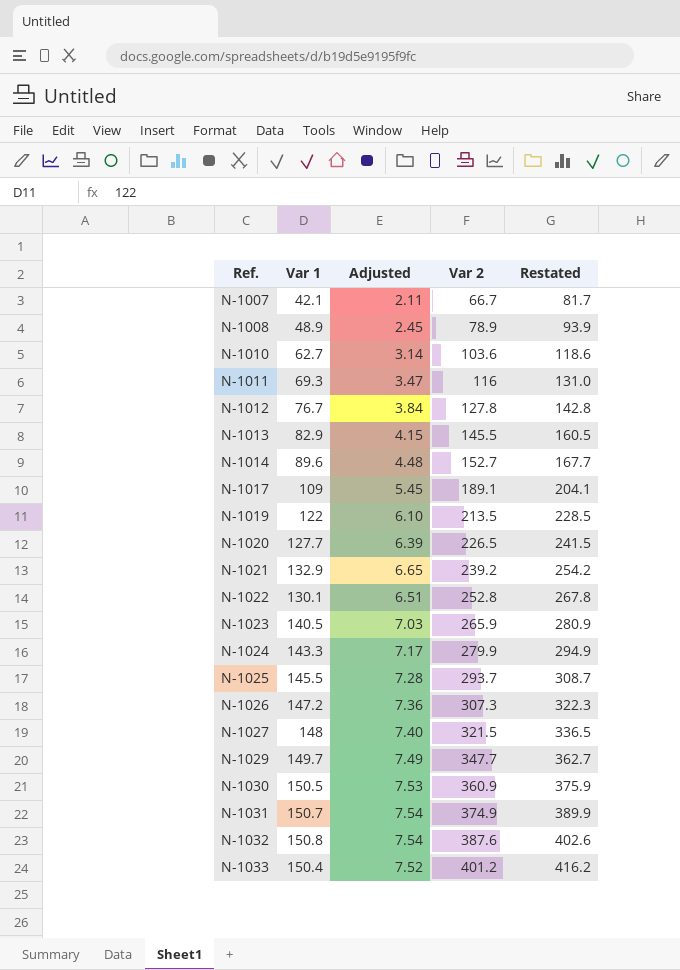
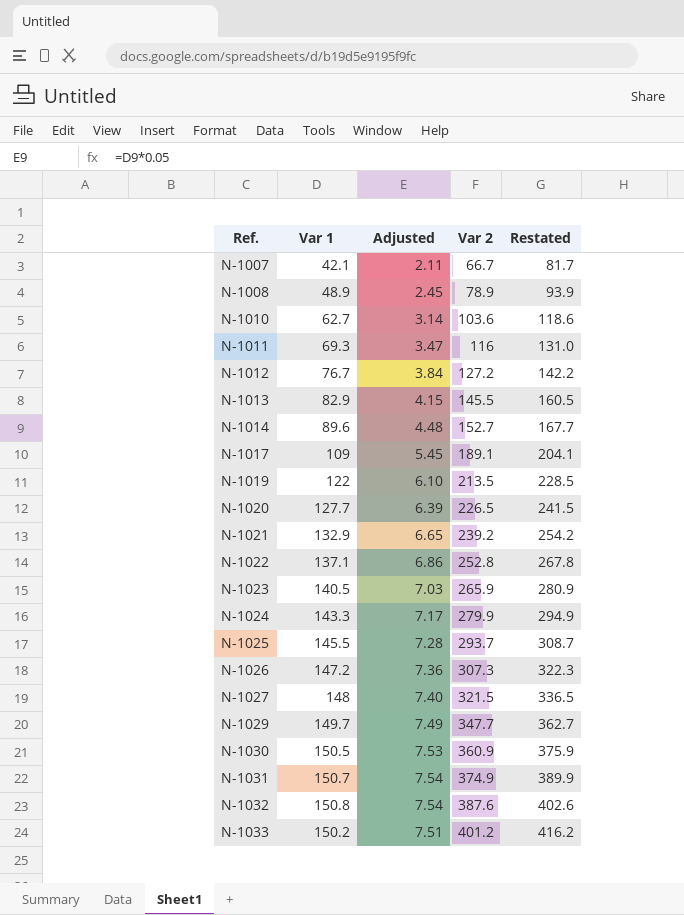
N-1012 | Var 2: 127.8 -> 127.2
N-1012 | Restated: 142.8 -> 142.2
N-1022 | Var 1: 130.1 -> 137.1
N-1022 | Adjusted: 6.51 -> 6.86
N-1033 | Var 1: 150.4 -> 150.2
N-1033 | Adjusted: 7.52 -> 7.51

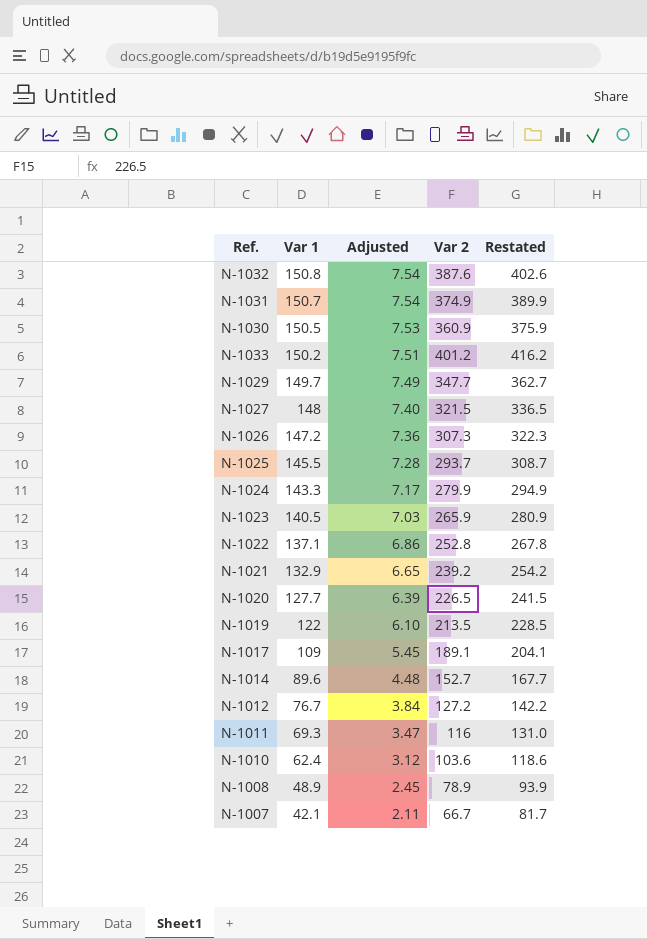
row order: Ref. ascending -> Var 1 descending
row N-1013: 82.9 | 4.15 | 145.5 | 160.5 -> none
N-1010 | Var 1: 62.7 -> 62.4
N-1010 | Adjusted: 3.14 -> 3.12

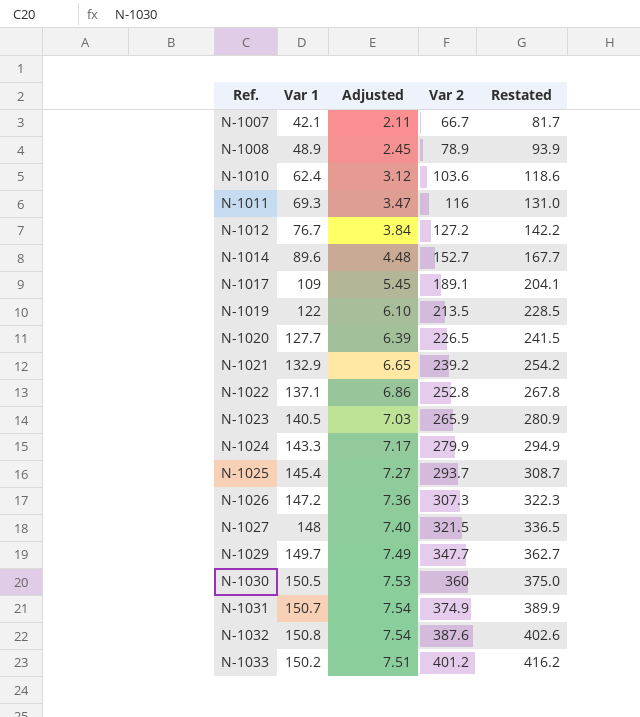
row order: Var 1 descending -> Ref. ascending
N-1025 | Var 1: 145.5 -> 145.4
N-1025 | Adjusted: 7.28 -> 7.27
N-1030 | Var 2: 360.9 -> 360
N-1030 | Restated: 375.9 -> 375.0

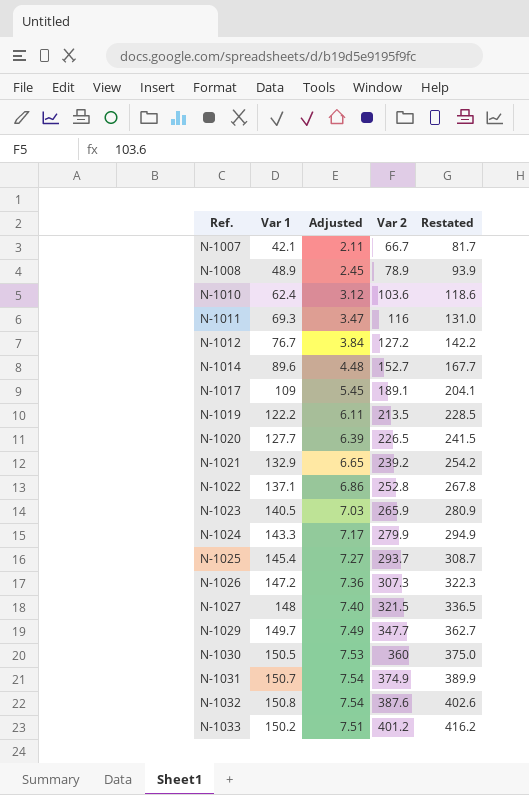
N-1019 | Var 1: 122 -> 122.2
N-1019 | Adjusted: 6.10 -> 6.11

